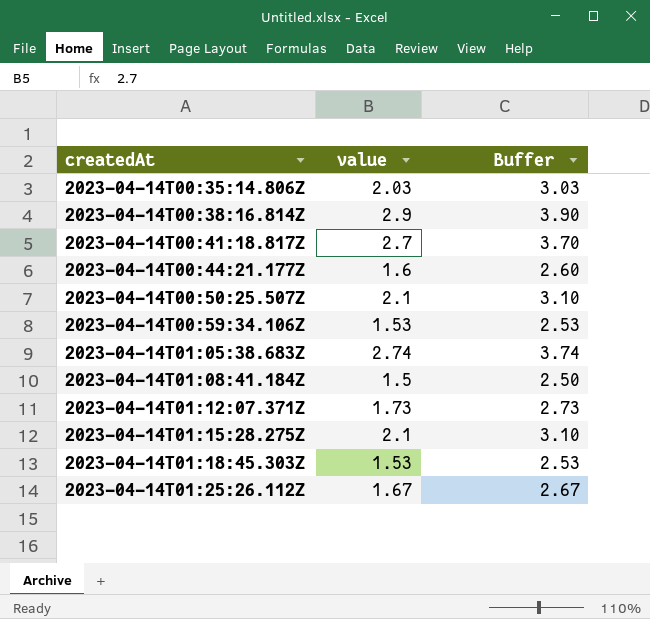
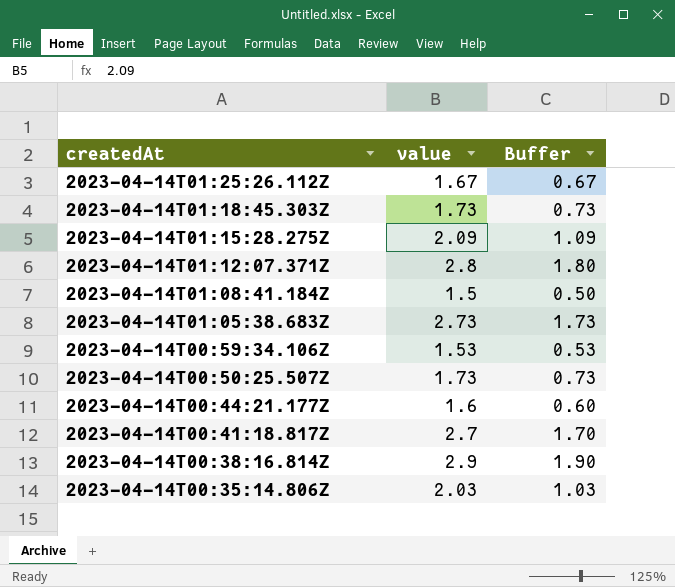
row order: createdAt ascending -> createdAt descending
column Buffer | formula: [value] + 1 -> [value] - 1
2023-04-14T01:18:45.303Z | value: 1.53 -> 1.73
2023-04-14T01:15:28.275Z | value: 2.1 -> 2.09
2023-04-14T01:12:07.371Z | value: 1.73 -> 2.8
2023-04-14T01:05:38.683Z | value: 2.74 -> 2.73
2023-04-14T00:50:25.507Z | value: 2.1 -> 1.73

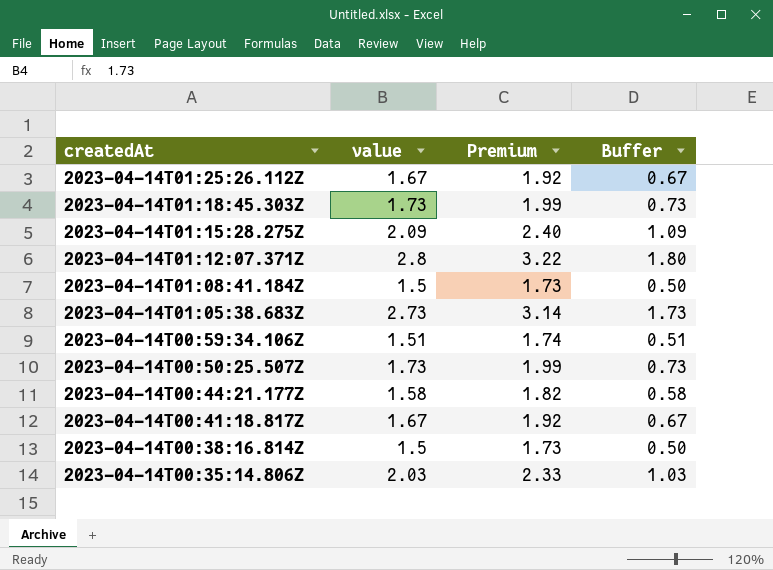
column Premium | formula: none -> [value] * 1.15
2023-04-14T00:59:34.106Z | value: 1.53 -> 1.51
2023-04-14T00:59:34.106Z | Buffer: 0.53 -> 0.51
2023-04-14T00:44:21.177Z | value: 1.6 -> 1.58
2023-04-14T00:44:21.177Z | Buffer: 0.60 -> 0.58
2023-04-14T00:41:18.817Z | value: 2.7 -> 1.67
2023-04-14T00:41:18.817Z | Buffer: 1.70 -> 0.67
2023-04-14T00:38:16.814Z | value: 2.9 -> 1.5
2023-04-14T00:38:16.814Z | Buffer: 1.90 -> 0.50

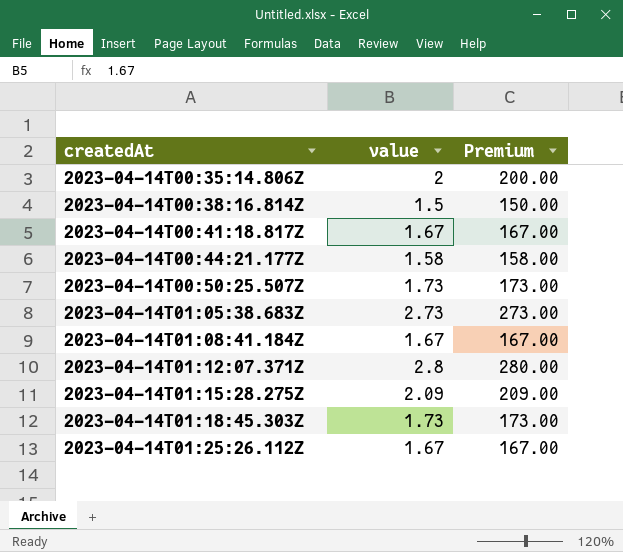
row order: createdAt descending -> createdAt ascending
column Buffer | formula: [value] - 1 -> none
column Premium | formula: [value] * 1.15 -> [value] * 100
row 2023-04-14T00:59:34.106Z: 1.51 | 1.74 | 0.51 -> none
2023-04-14T00:35:14.806Z | value: 2.03 -> 2
2023-04-14T01:08:41.184Z | value: 1.5 -> 1.67

